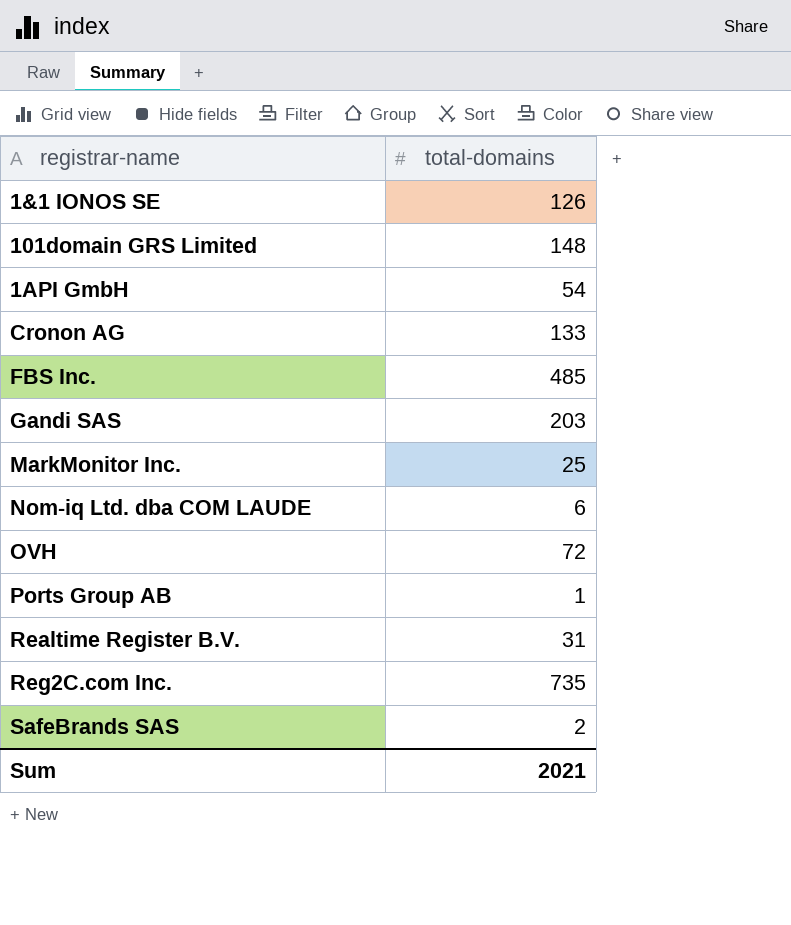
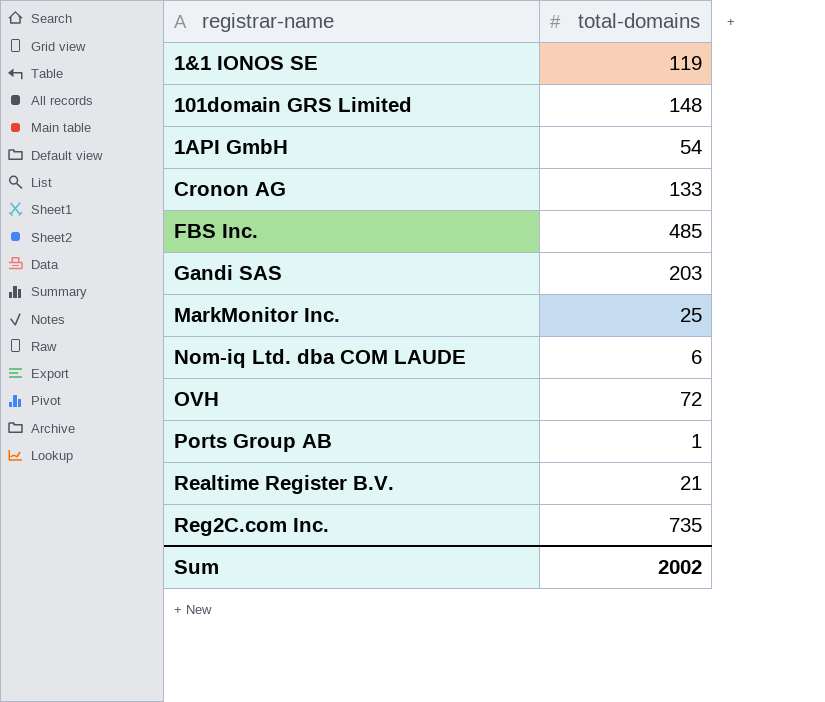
row SafeBrands SAS: 2 -> none
1&1 IONOS SE | total-domains: 126 -> 119
Realtime Register B.V. | total-domains: 31 -> 21
Sum | total-domains: 2021 -> 2002

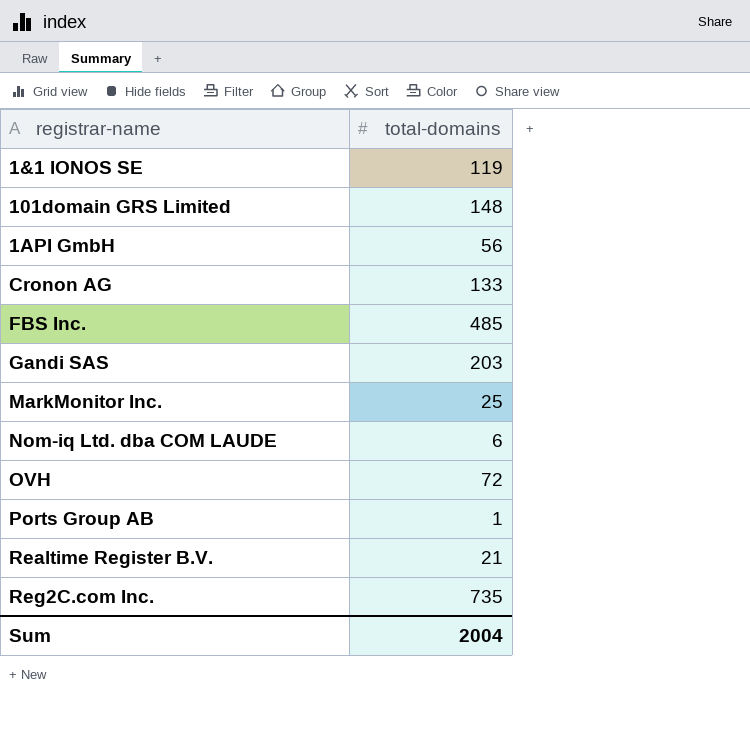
1API GmbH | total-domains: 54 -> 56
Sum | total-domains: 2002 -> 2004

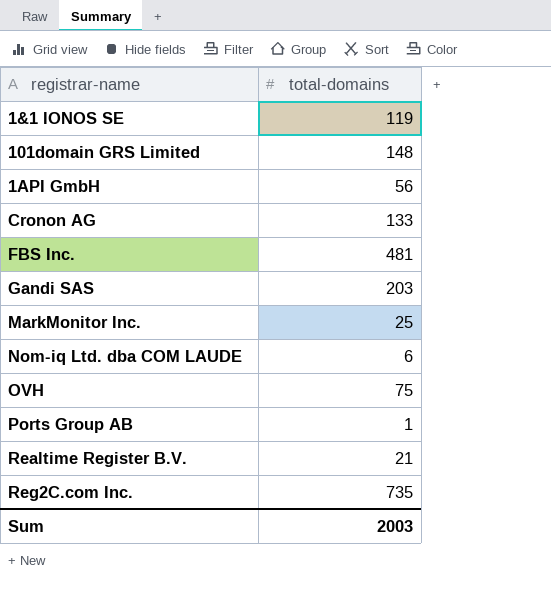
FBS Inc. | total-domains: 485 -> 481
OVH | total-domains: 72 -> 75
Sum | total-domains: 2004 -> 2003

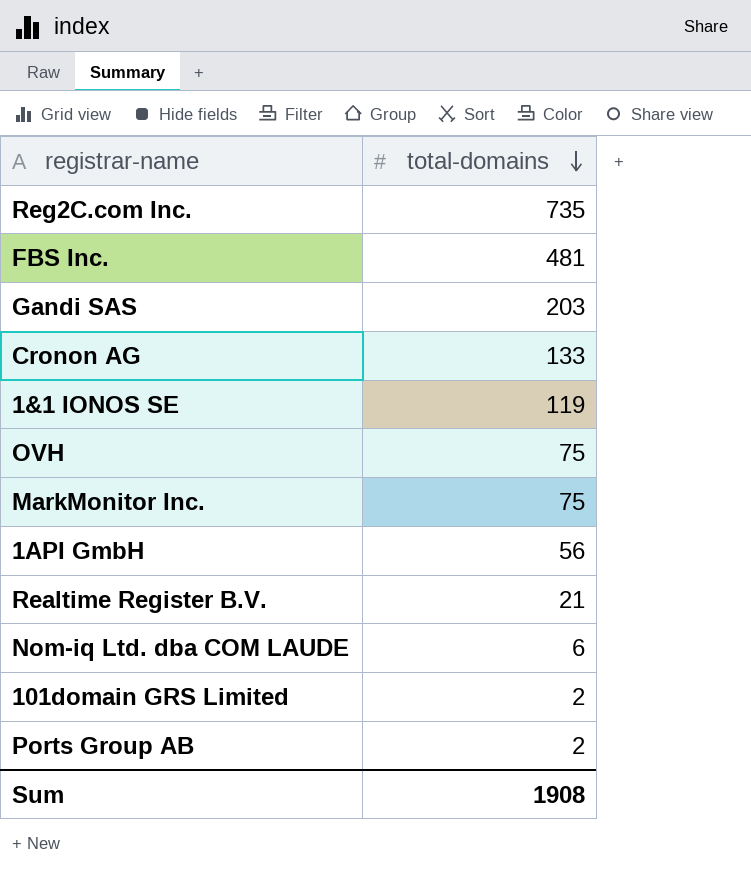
row order: none -> total-domains descending
MarkMonitor Inc. | total-domains: 25 -> 75
101domain GRS Limited | total-domains: 148 -> 2
Ports Group AB | total-domains: 1 -> 2
Sum | total-domains: 2003 -> 1908

